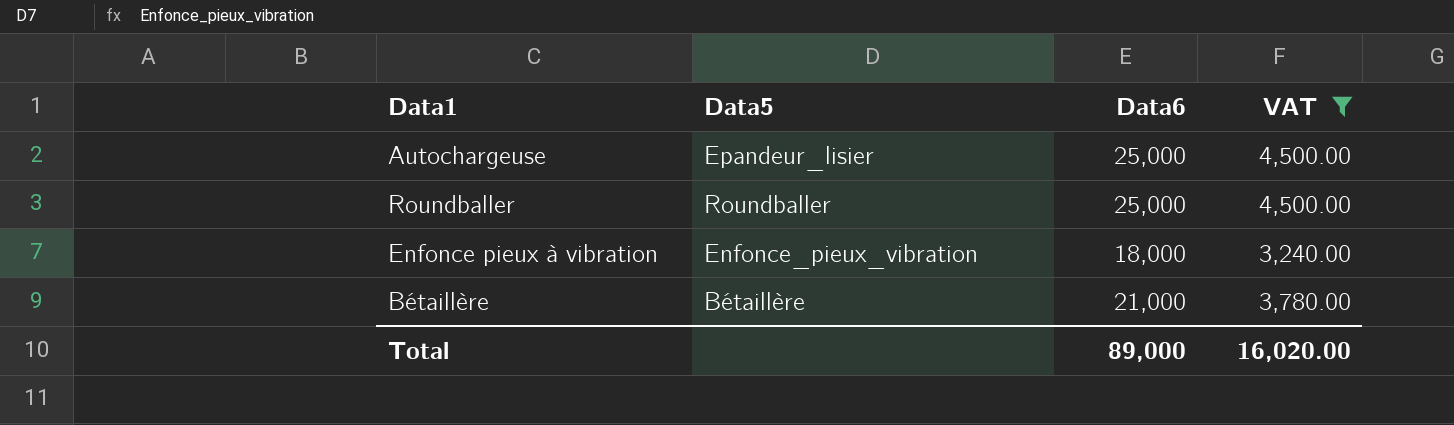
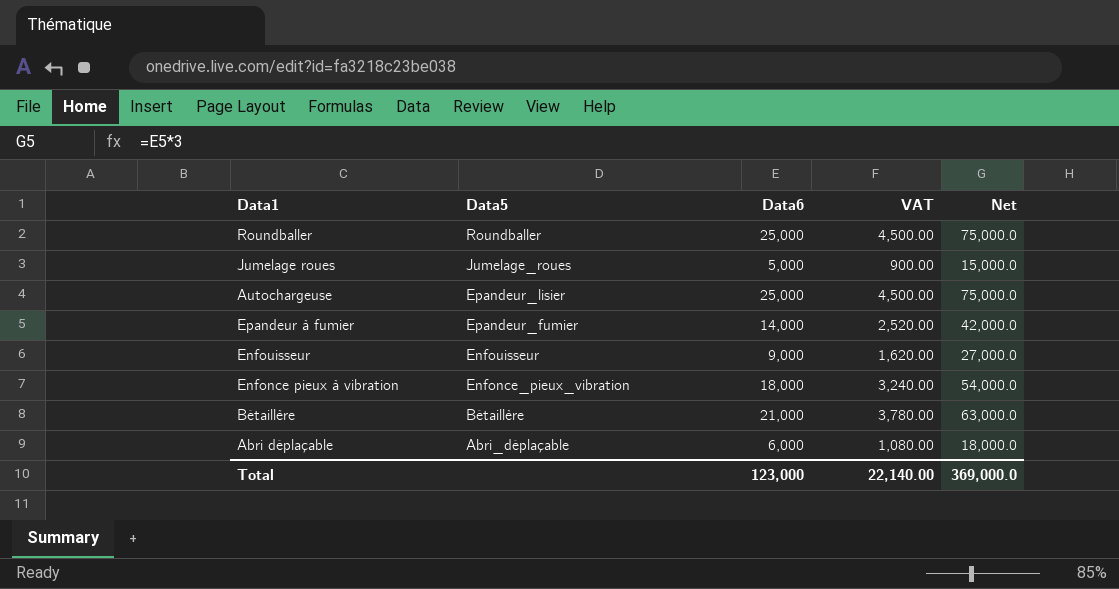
filter: VAT >= 3,240.00 -> none
row order: none -> Data5 descending
column Net | formula: none -> [Data6] * 3
Total | Data6: 89,000 -> 123,000
Total | VAT: 16,020.00 -> 22,140.00

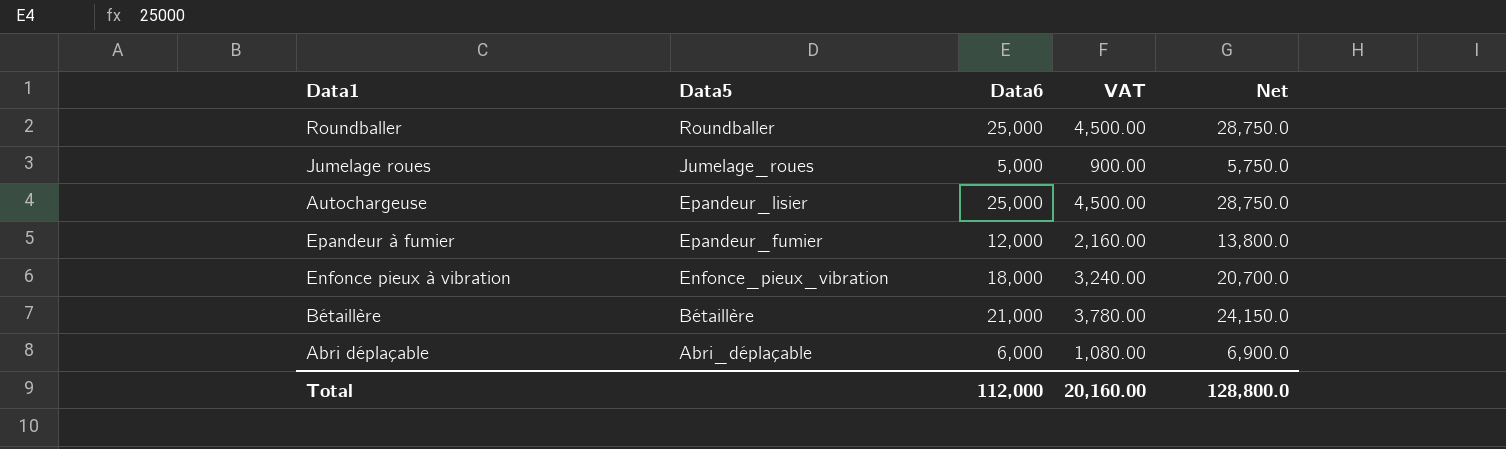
column Net | formula: [Data6] * 3 -> [Data6] * 1.15
row Enfouisseur: Enfouisseur | 9,000 | 1,620.00 | 27,000.0 -> none
Epandeur à fumier | Data6: 14,000 -> 12,000
Epandeur à fumier | VAT: 2,520.00 -> 2,160.00
Total | Data6: 123,000 -> 112,000
Total | VAT: 22,140.00 -> 20,160.00
Total | Net: 369,000.0 -> 128,800.0

